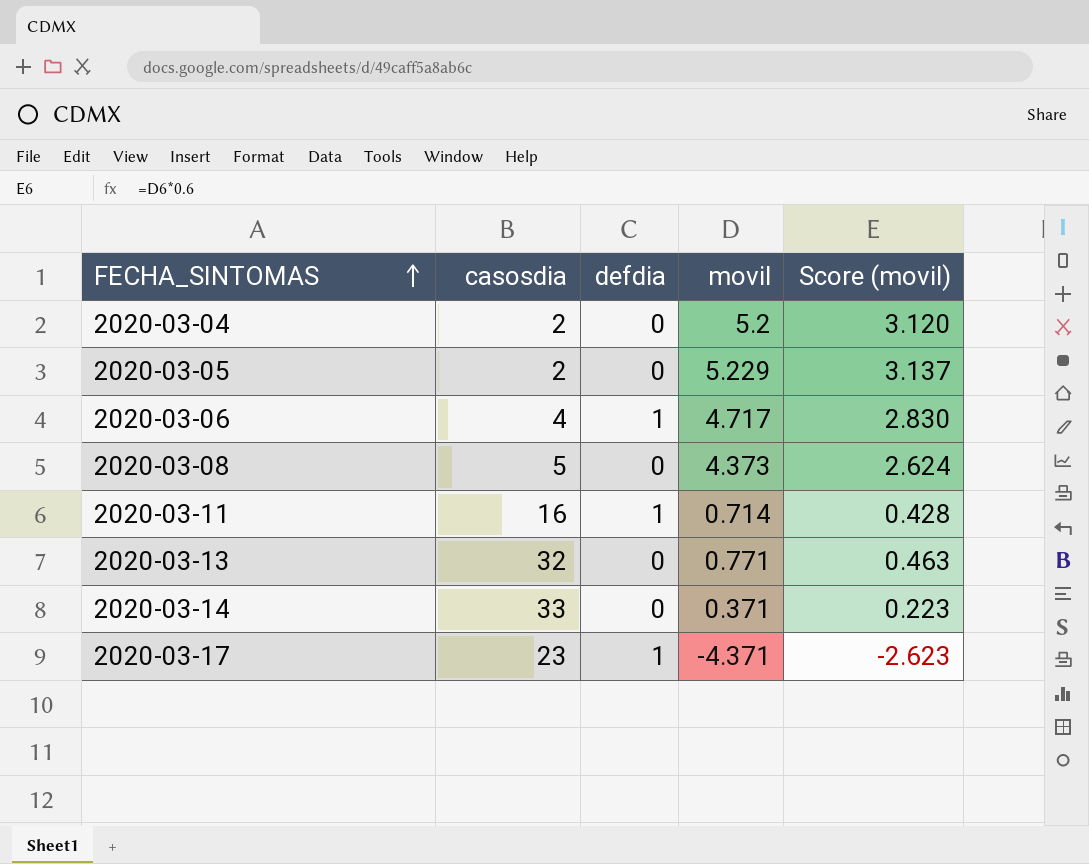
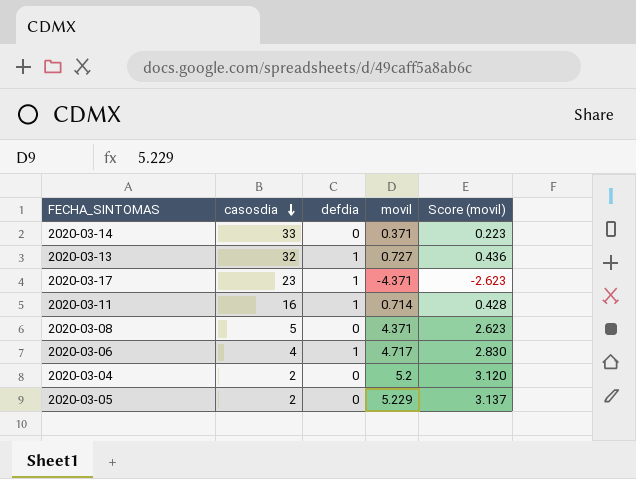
row order: FECHA_SINTOMAS ascending -> casosdia descending
2020-03-13 | defdia: 0 -> 1
2020-03-13 | movil: 0.771 -> 0.727
2020-03-13 | Score (movil): 0.463 -> 0.436
2020-03-08 | movil: 4.373 -> 4.371
2020-03-08 | Score (movil): 2.624 -> 2.623

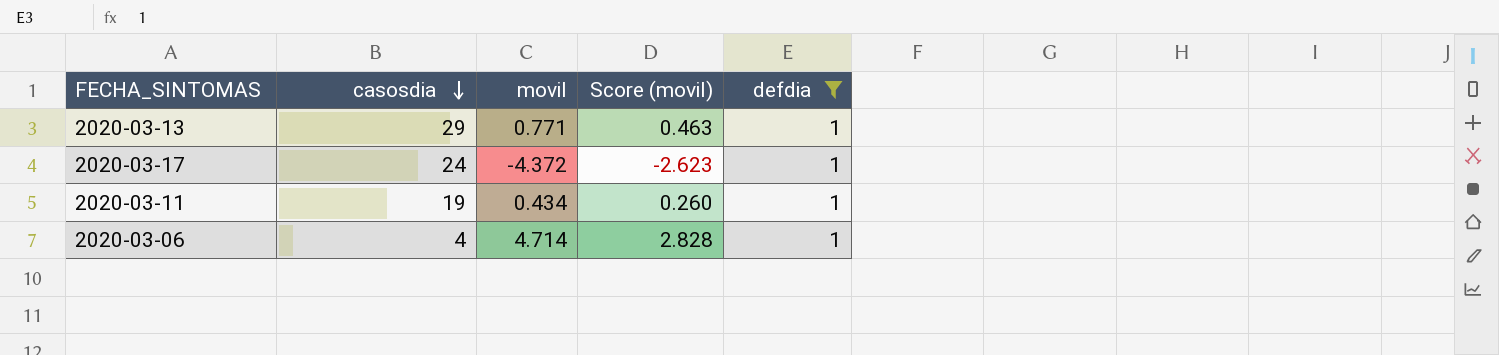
filter: none -> defdia = 1
column defdia | position: 3 -> 5
2020-03-13 | casosdia: 32 -> 29
2020-03-13 | movil: 0.727 -> 0.771
2020-03-13 | Score (movil): 0.436 -> 0.463
2020-03-17 | casosdia: 23 -> 24
2020-03-17 | movil: -4.371 -> -4.372
2020-03-11 | casosdia: 16 -> 19
2020-03-11 | movil: 0.714 -> 0.434
2020-03-11 | Score (movil): 0.428 -> 0.260
2020-03-06 | movil: 4.717 -> 4.714
2020-03-06 | Score (movil): 2.830 -> 2.828

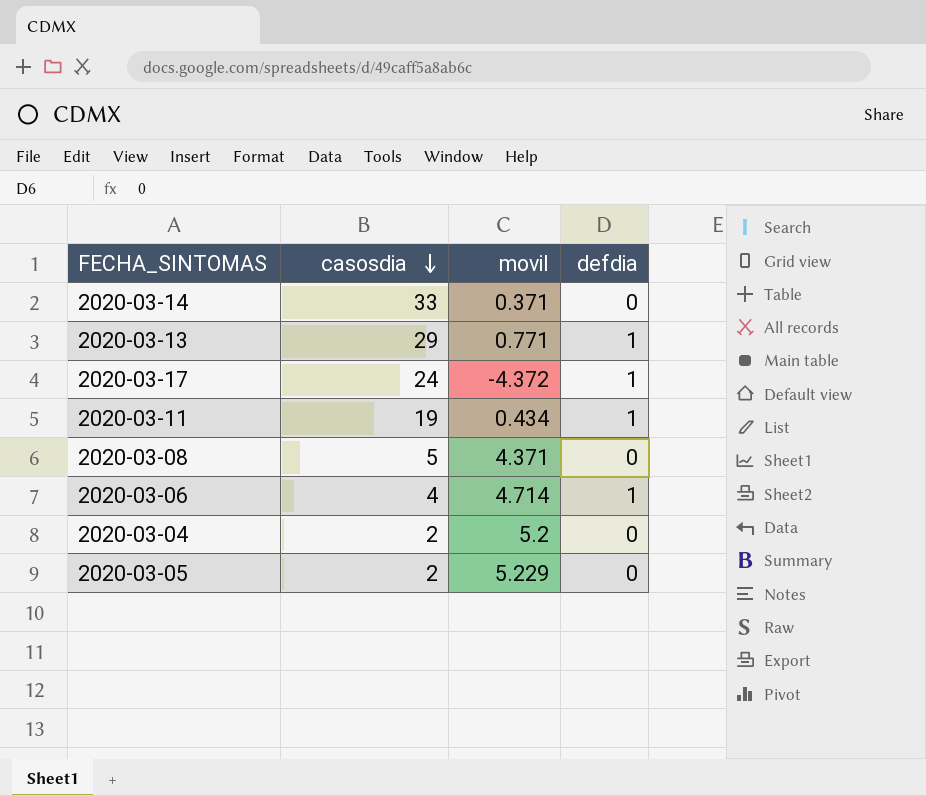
filter: defdia = 1 -> none
column Score (movil) | formula: [movil] * 0.6 -> none

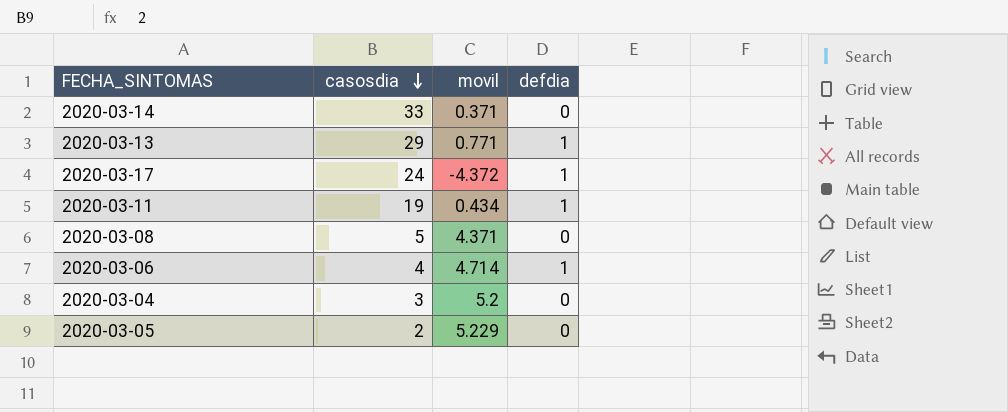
2020-03-04 | casosdia: 2 -> 3

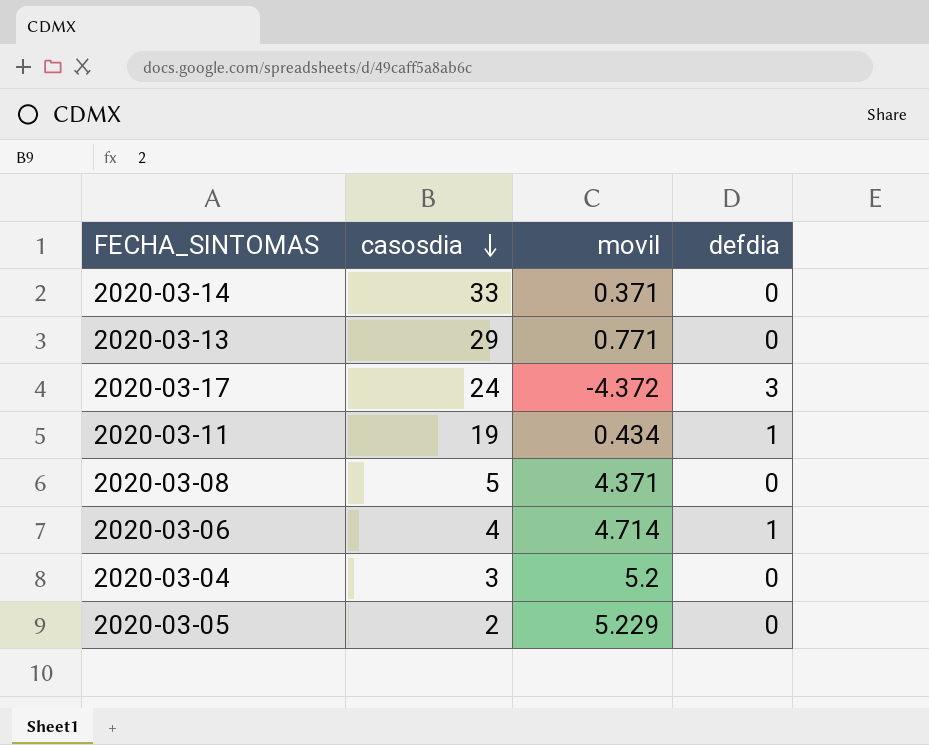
2020-03-13 | defdia: 1 -> 0
2020-03-17 | defdia: 1 -> 3

